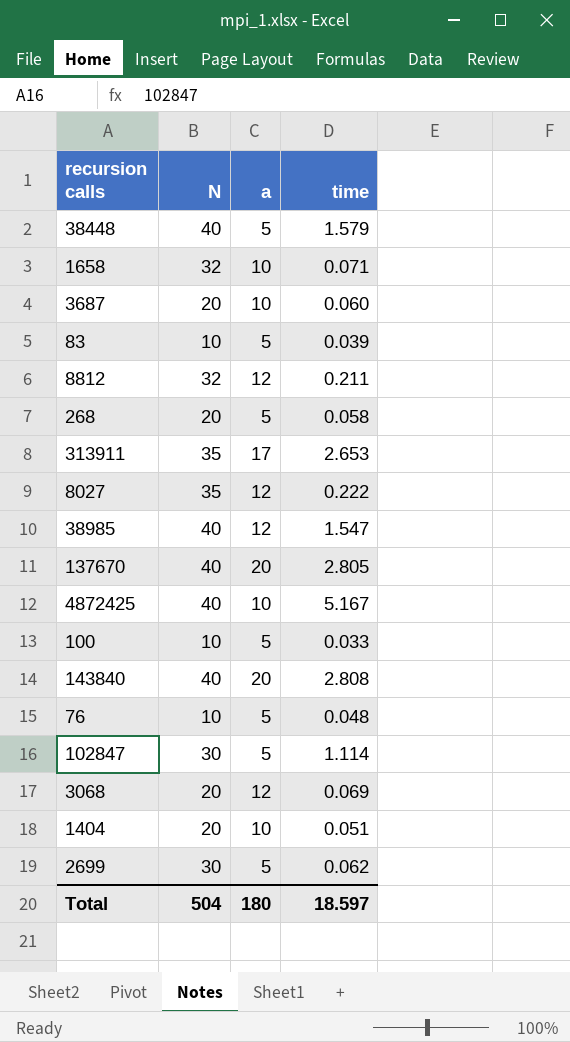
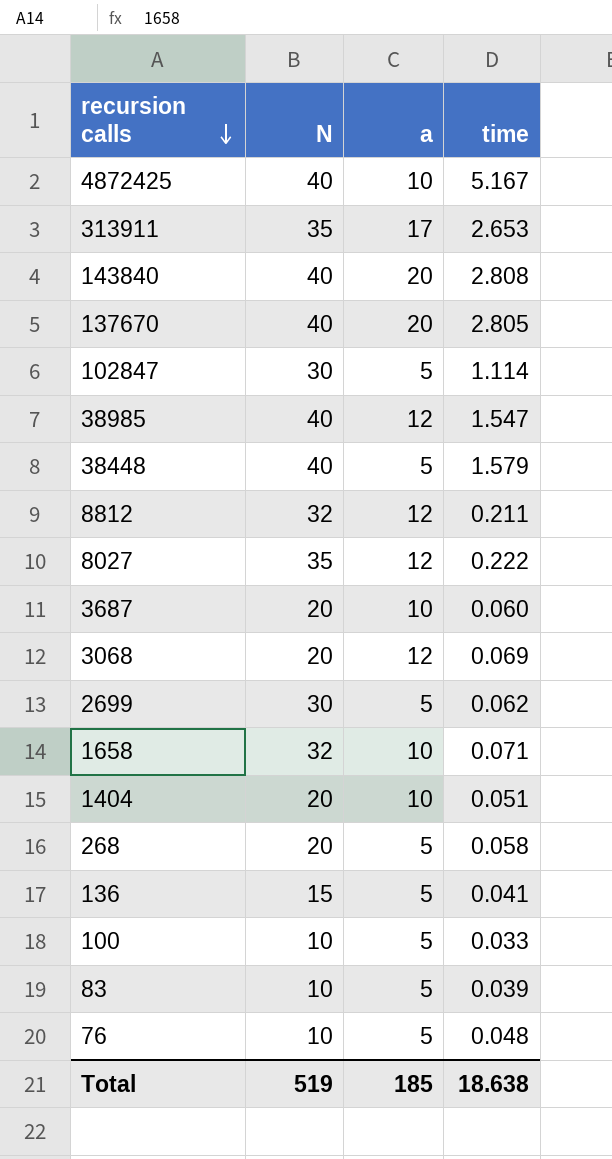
row order: none -> recursion calls descending
row 136: none -> 15 | 5 | 0.041
Total | N: 504 -> 519
Total | a: 180 -> 185
Total | time: 18.597 -> 18.638

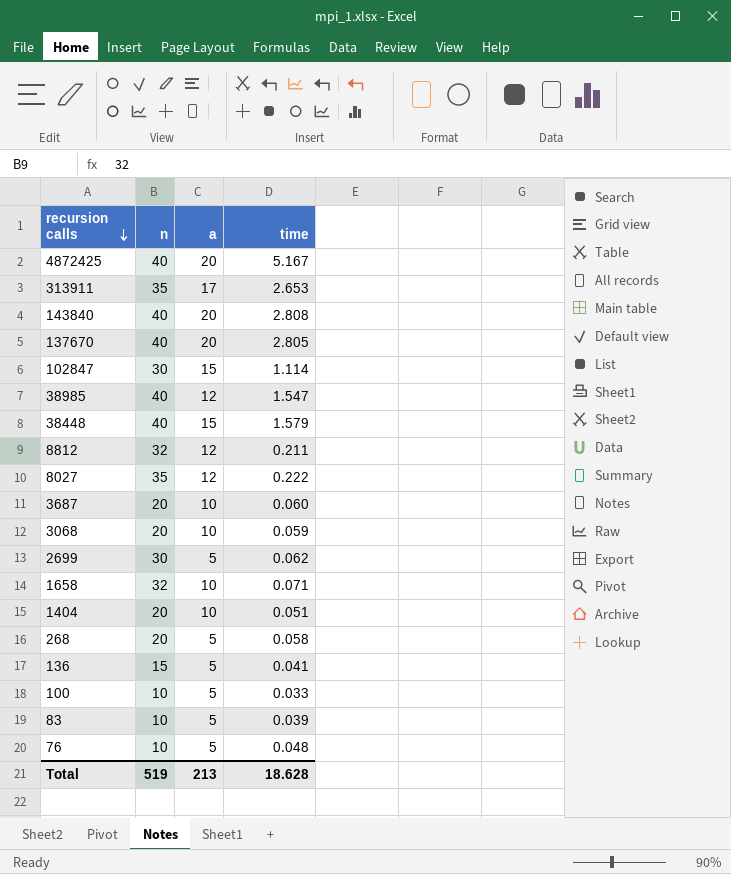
column name: N -> n
4872425 | a: 10 -> 20
102847 | a: 5 -> 15
38448 | a: 5 -> 15
3068 | a: 12 -> 10
3068 | time: 0.069 -> 0.059
Total | a: 185 -> 213
Total | time: 18.638 -> 18.628

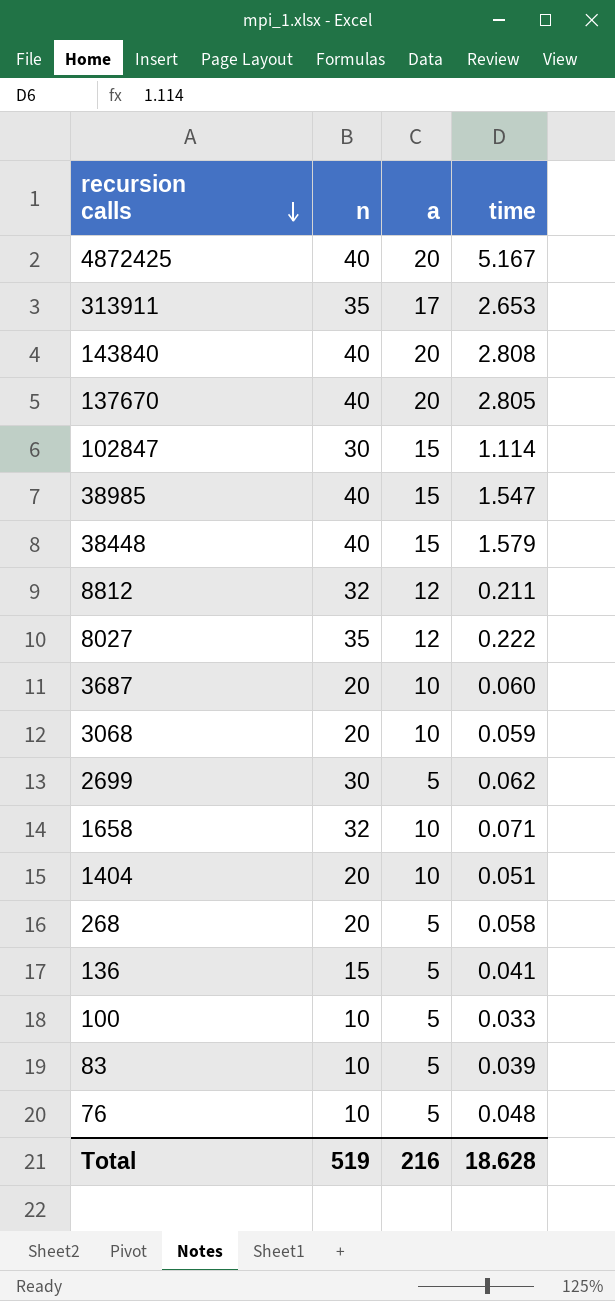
38985 | a: 12 -> 15
Total | a: 213 -> 216

